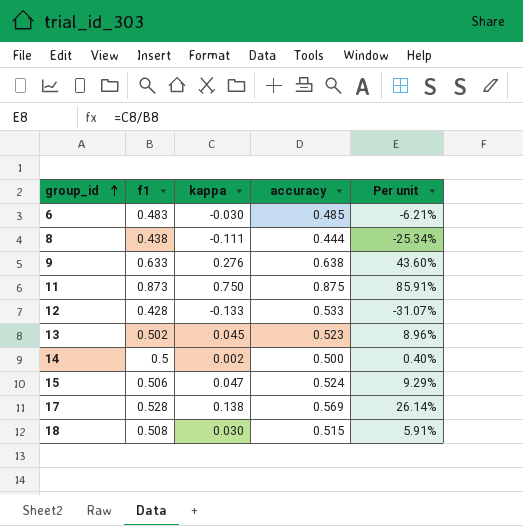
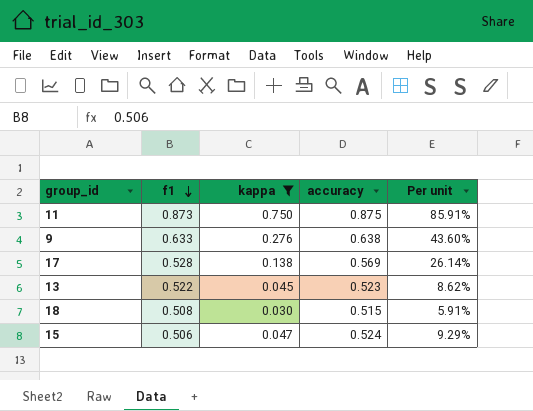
filter: none -> kappa >= 0.030
row order: group_id ascending -> f1 descending
13 | f1: 0.502 -> 0.522
13 | Per unit: 8.96% -> 8.62%

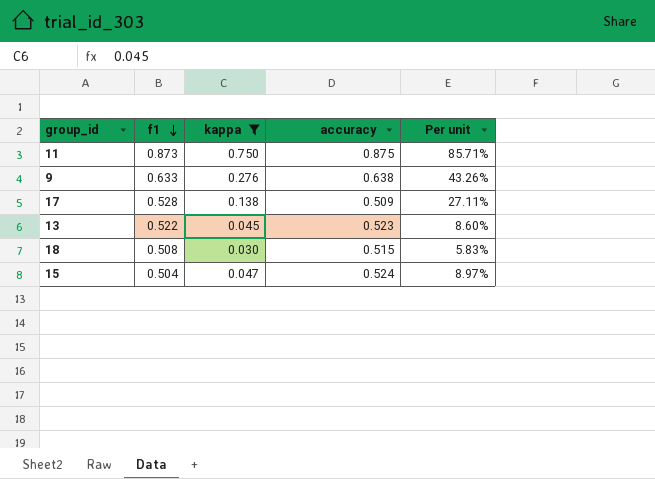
column Per unit | formula: [kappa] / [f1] -> [kappa] / [accuracy]
17 | accuracy: 0.569 -> 0.509
15 | f1: 0.506 -> 0.504

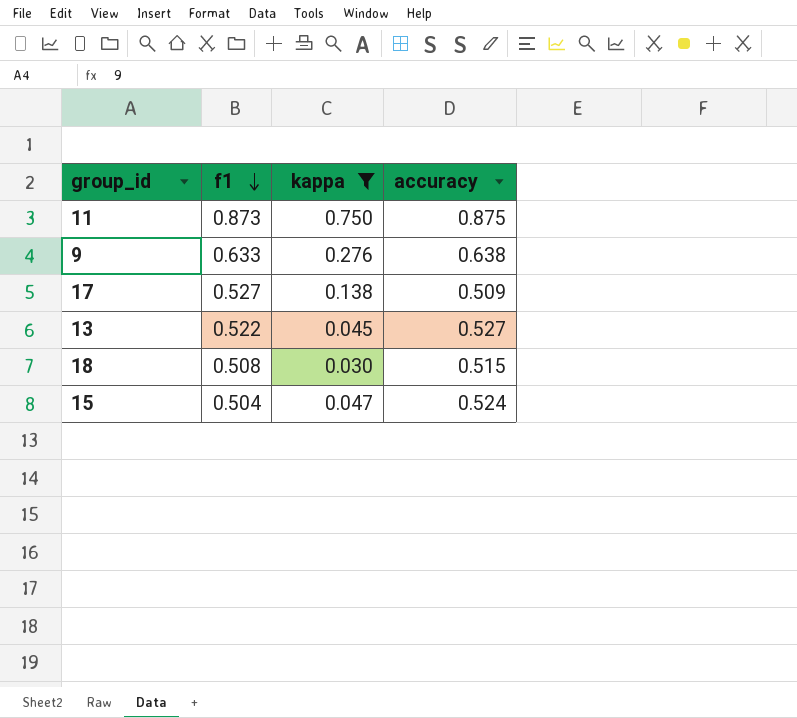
column Per unit | formula: [kappa] / [accuracy] -> none
17 | f1: 0.528 -> 0.527
13 | accuracy: 0.523 -> 0.527

